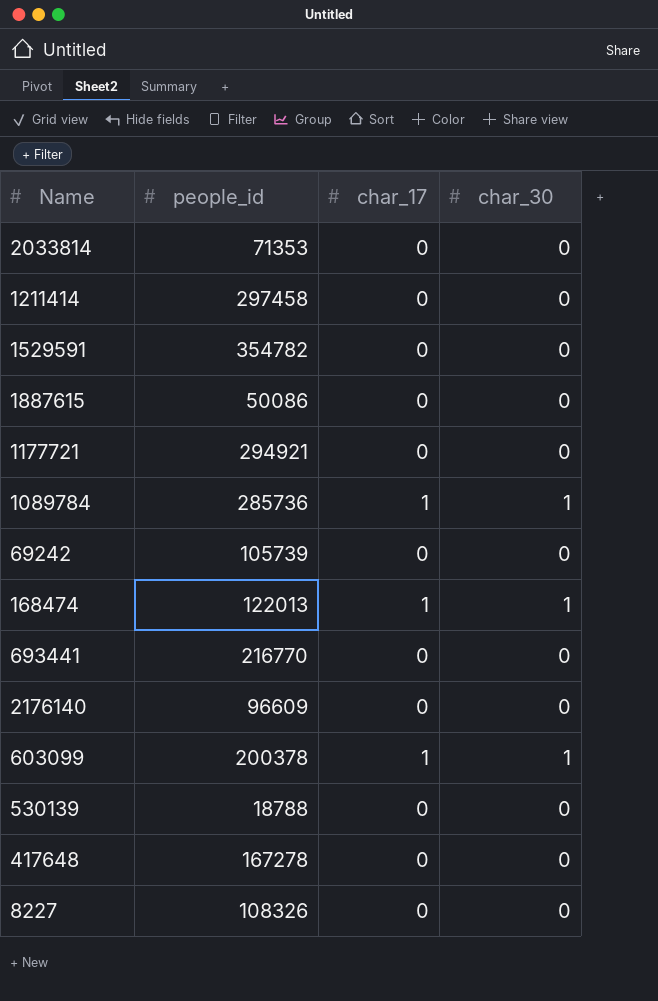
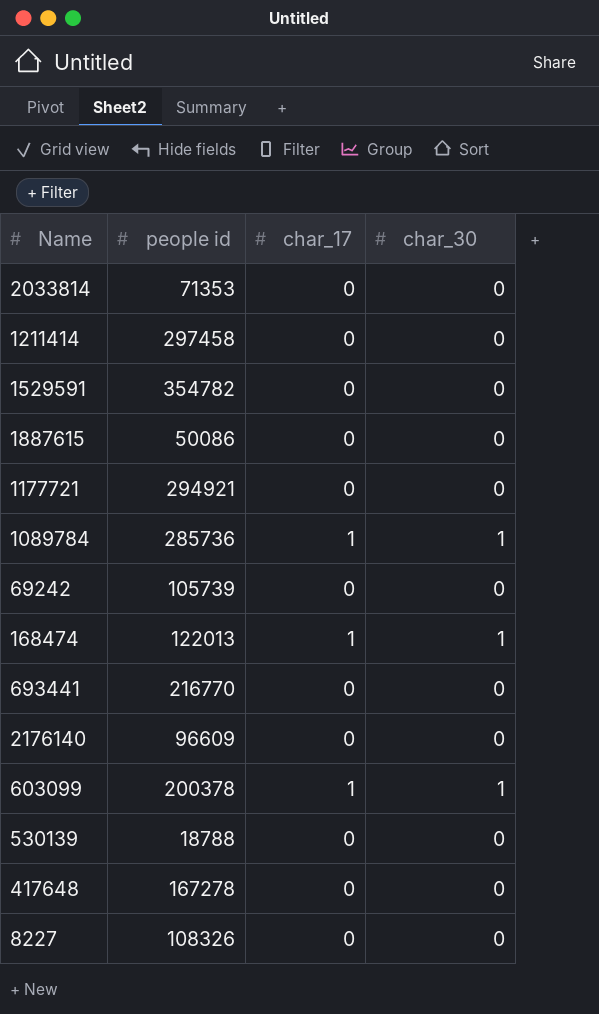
column name: people_id -> people id

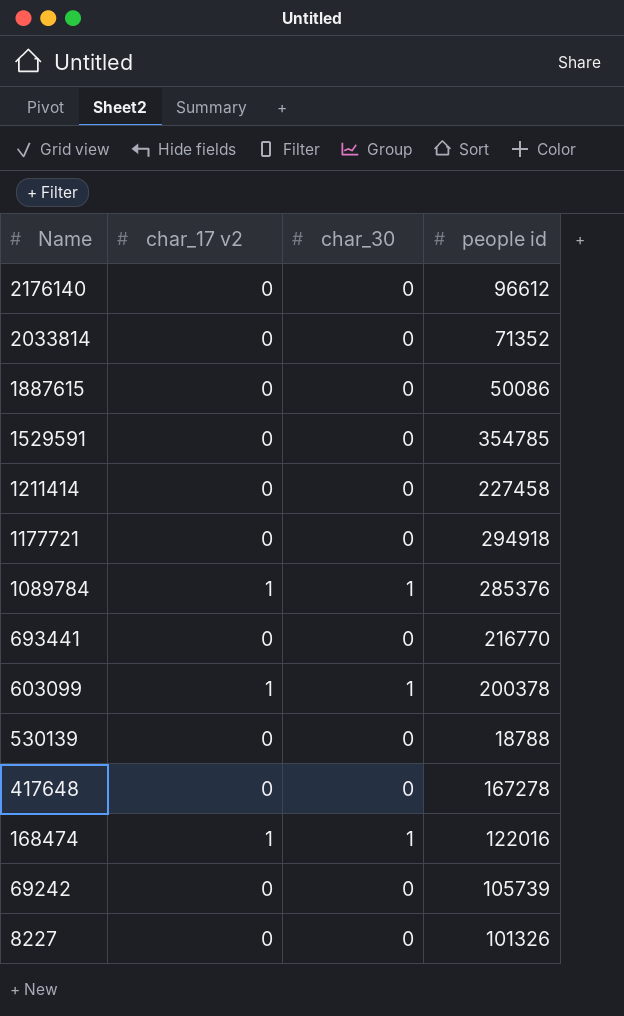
row order: none -> Name descending
column name: char_17 -> char_17 v2
column people id | position: 2 -> 4
2176140 | people id: 96609 -> 96612
2033814 | people id: 71353 -> 71352
1529591 | people id: 354782 -> 354785
1211414 | people id: 297458 -> 227458
1177721 | people id: 294921 -> 294918
1089784 | people id: 285736 -> 285376
168474 | people id: 122013 -> 122016
8227 | people id: 108326 -> 101326

